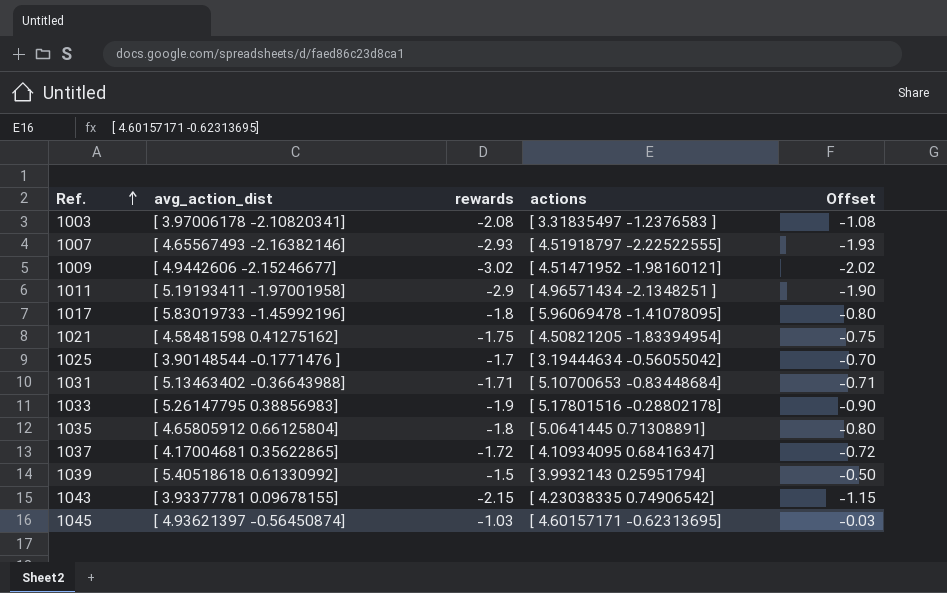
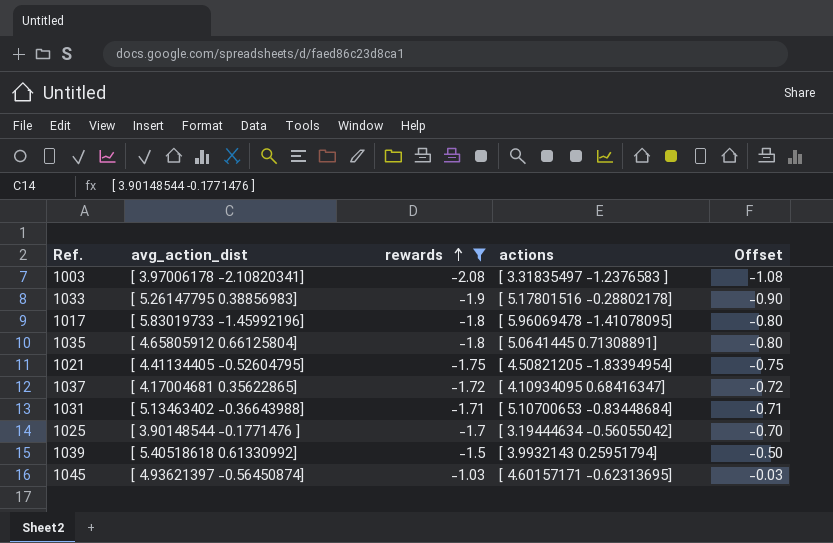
filter: none -> rewards >= -2.08
row order: Ref. ascending -> rewards ascending
1021 | avg_action_dist: [ 4.58481598 0.41275162] -> [ 4.41134405 -0.52604795]

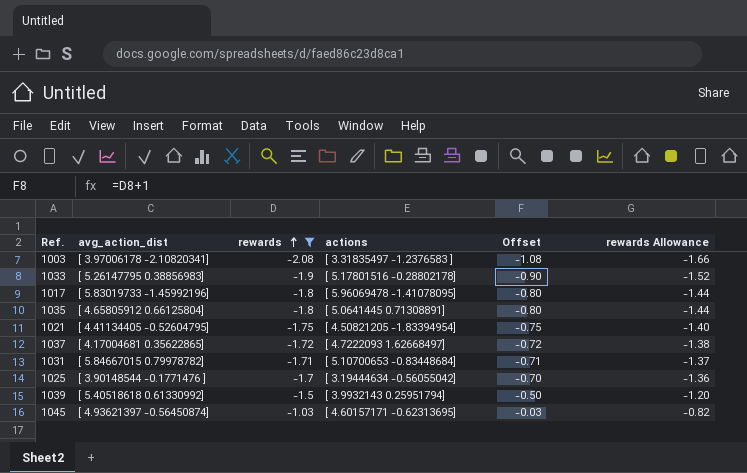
column rewards Allowance | formula: none -> [rewards] * 0.8
1037 | actions: [ 4.10934095 0.68416347] -> [ 4.7222093 1.62668497]
1031 | avg_action_dist: [ 5.13463402 -0.36643988] -> [ 5.84667015 0.79978782]

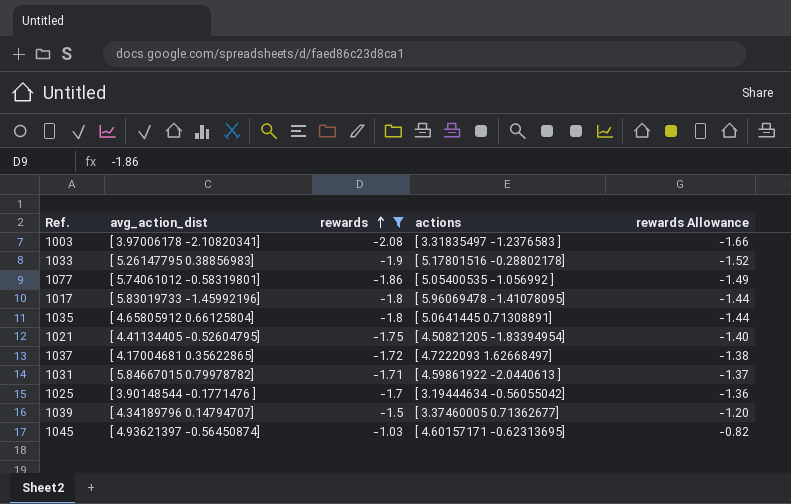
column Offset | formula: [rewards] + 1 -> none
row 1077: none -> [ 5.74061012 -0.58319801] | -1.86 | [ 5.05400535 -1.056992 ] | -1.49
1031 | actions: [ 5.10700653 -0.83448684] -> [ 4.59861922 -2.0440613 ]
1039 | avg_action_dist: [ 5.40518618 0.61330992] -> [ 4.34189796 0.14794707]
1039 | actions: [ 3.9932143 0.25951794] -> [ 3.37460005 0.71362677]

